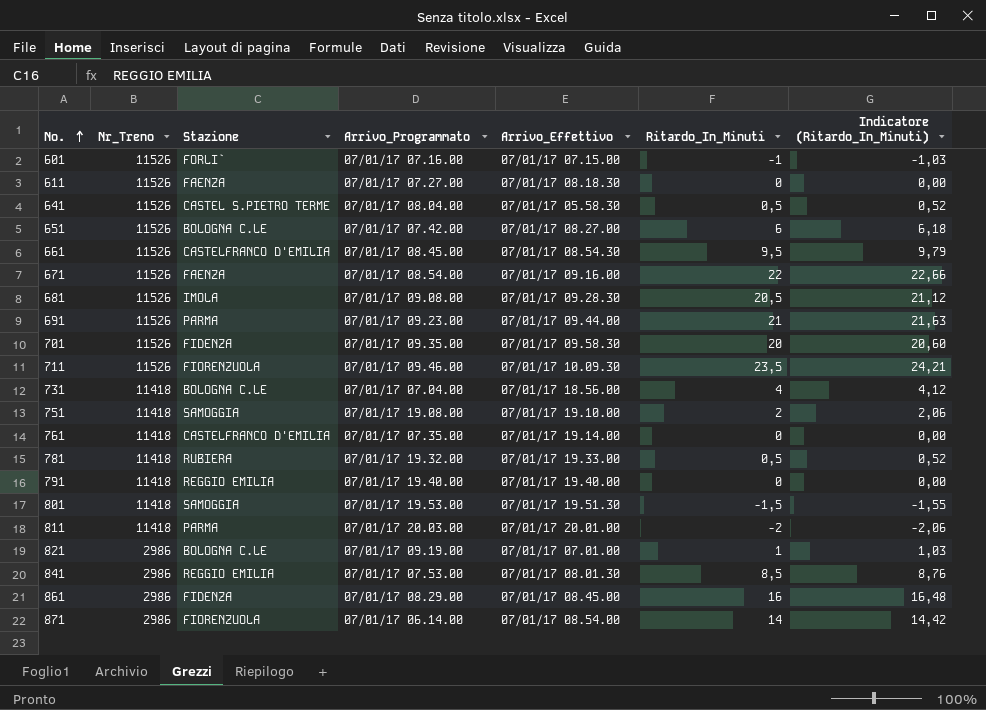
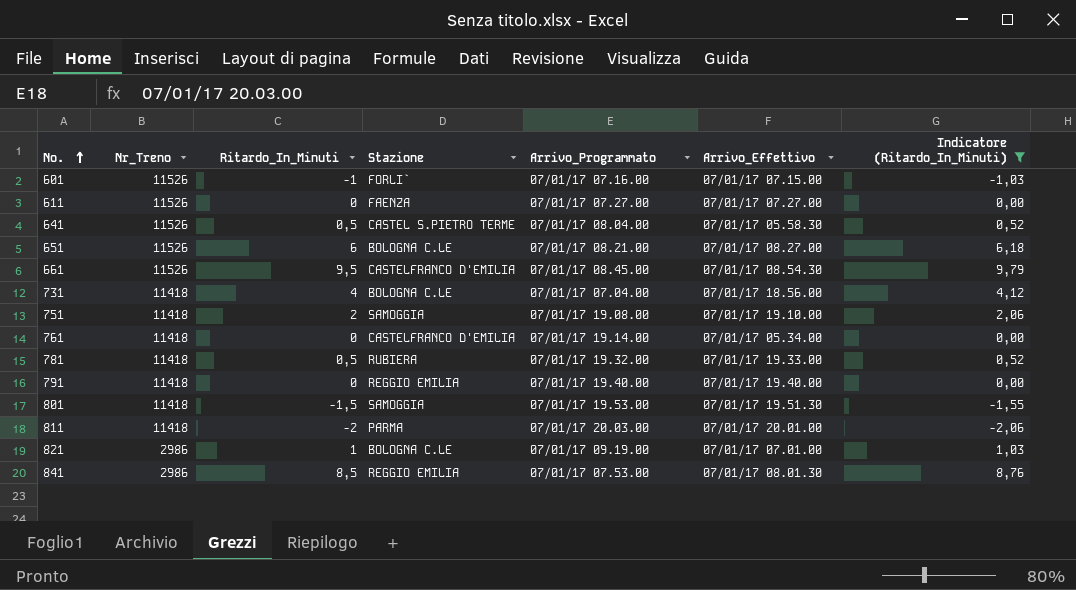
filter: none -> Indicatore (Ritardo_In_Minuti) <= 9,79
column Ritardo_In_Minuti | position: 6 -> 3
611 | Arrivo_Effettivo: 07/01/17 08.18.30 -> 07/01/17 07.27.00
651 | Arrivo_Programmato: 07/01/17 07.42.00 -> 07/01/17 08.21.00
761 | Arrivo_Programmato: 07/01/17 07.35.00 -> 07/01/17 19.14.00
761 | Arrivo_Effettivo: 07/01/17 19.14.00 -> 07/01/17 05.34.00

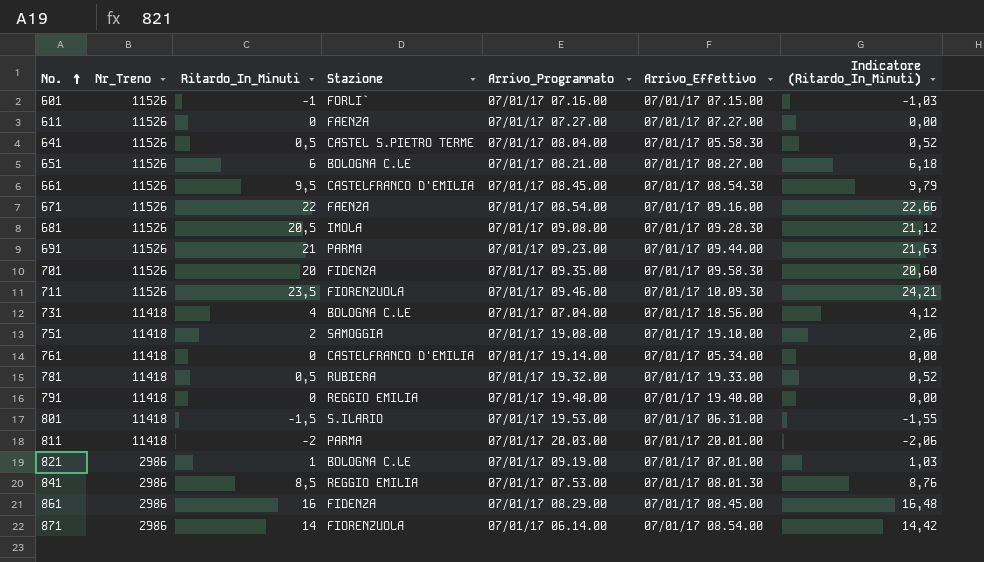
filter: Indicatore (Ritardo_In_Minuti) <= 9,79 -> none
801 | Stazione: SAMOGGIA -> S.ILARIO
801 | Arrivo_Effettivo: 07/01/17 19.51.30 -> 07/01/17 06.31.00

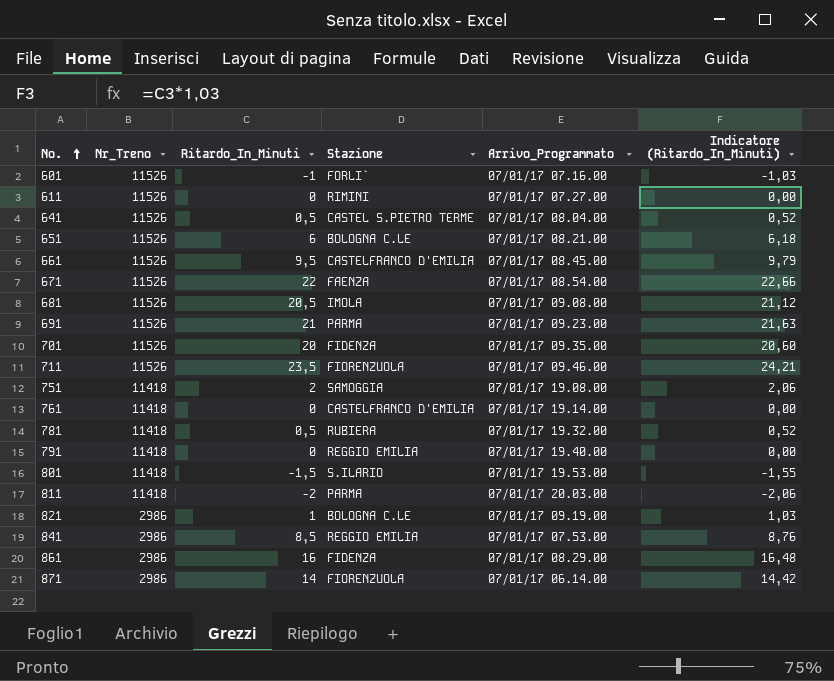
column Arrivo_Effettivo | position: 6 -> none
row 731: 11418 | 4 | BOLOGNA C.LE | 07/01/17 07.04.00 | 07/01/17 18.56.00 | 4,12 -> none
611 | Stazione: FAENZA -> RIMINI

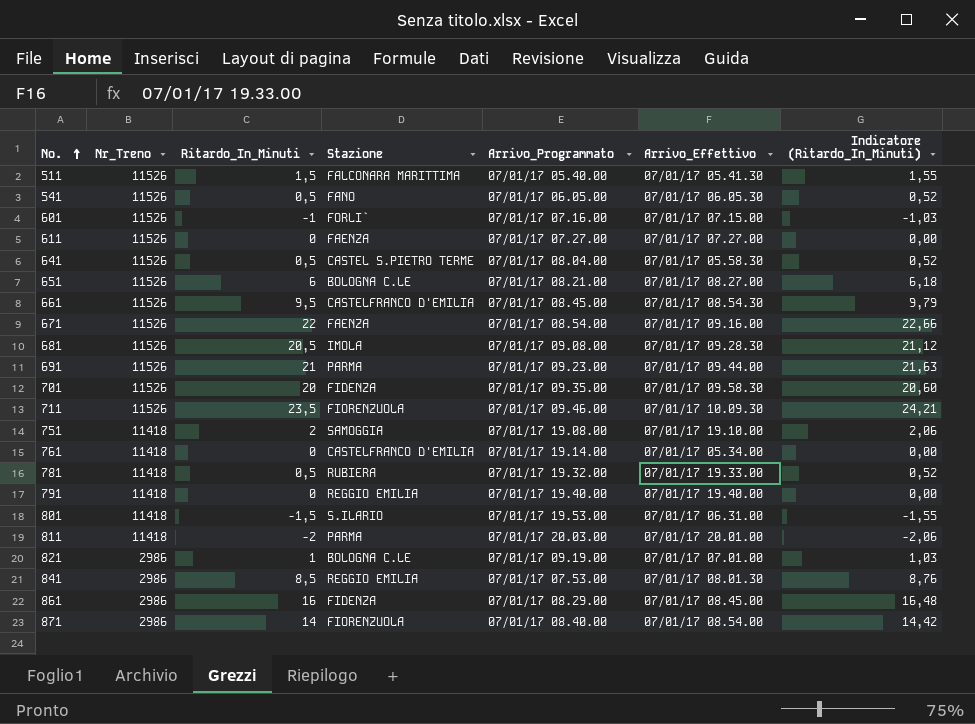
column Arrivo_Effettivo | position: none -> 6
row 511: none -> 11526 | 1,5 | FALCONARA MARITTIMA | 07/01/17 05.40.00 | 07/01/17 05.41.30 | 1,55
row 541: none -> 11526 | 0,5 | FANO | 07/01/17 06.05.00 | 07/01/17 06.05.30 | 0,52
611 | Stazione: RIMINI -> FAENZA
871 | Arrivo_Programmato: 07/01/17 06.14.00 -> 07/01/17 08.40.00

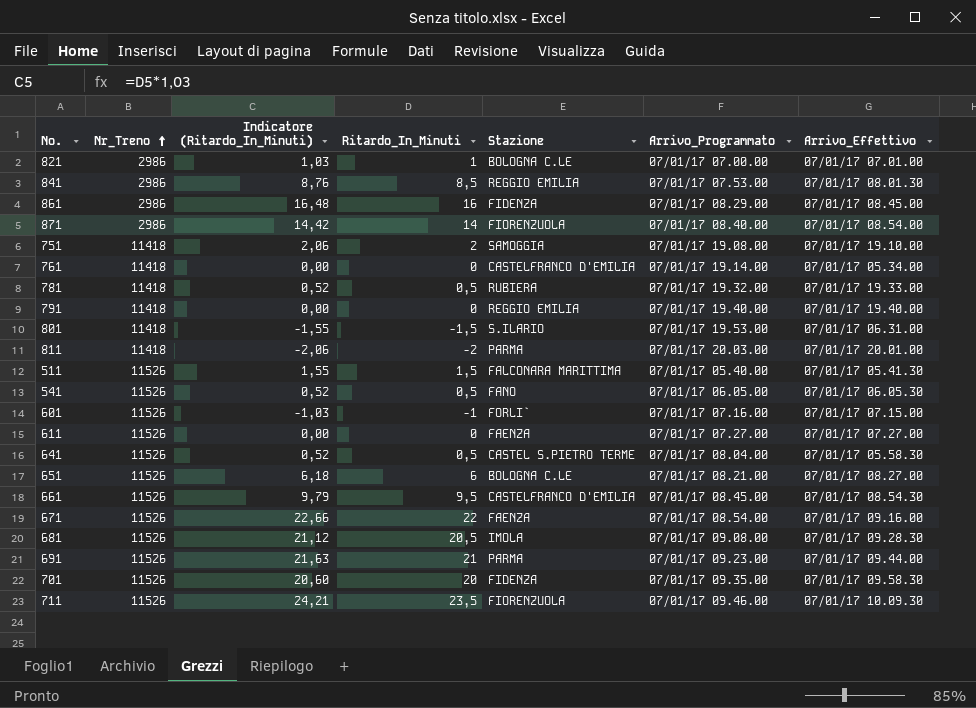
row order: No. ascending -> Nr_Treno ascending
column Indicatore (Ritardo_In_Minuti) | position: 7 -> 3
821 | Arrivo_Programmato: 07/01/17 09.19.00 -> 07/01/17 07.00.00

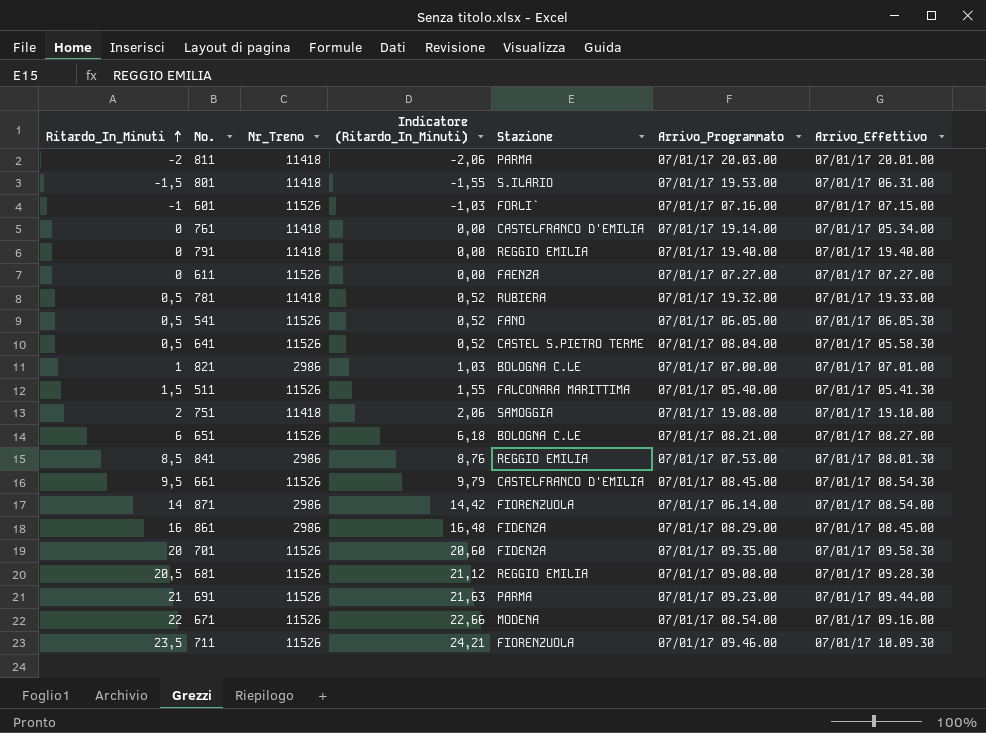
row order: Nr_Treno ascending -> Ritardo_In_Minuti ascending
column Ritardo_In_Minuti | position: 4 -> 1
871 | Arrivo_Programmato: 07/01/17 08.40.00 -> 07/01/17 06.14.00
681 | Stazione: IMOLA -> REGGIO EMILIA
671 | Stazione: FAENZA -> MODENA

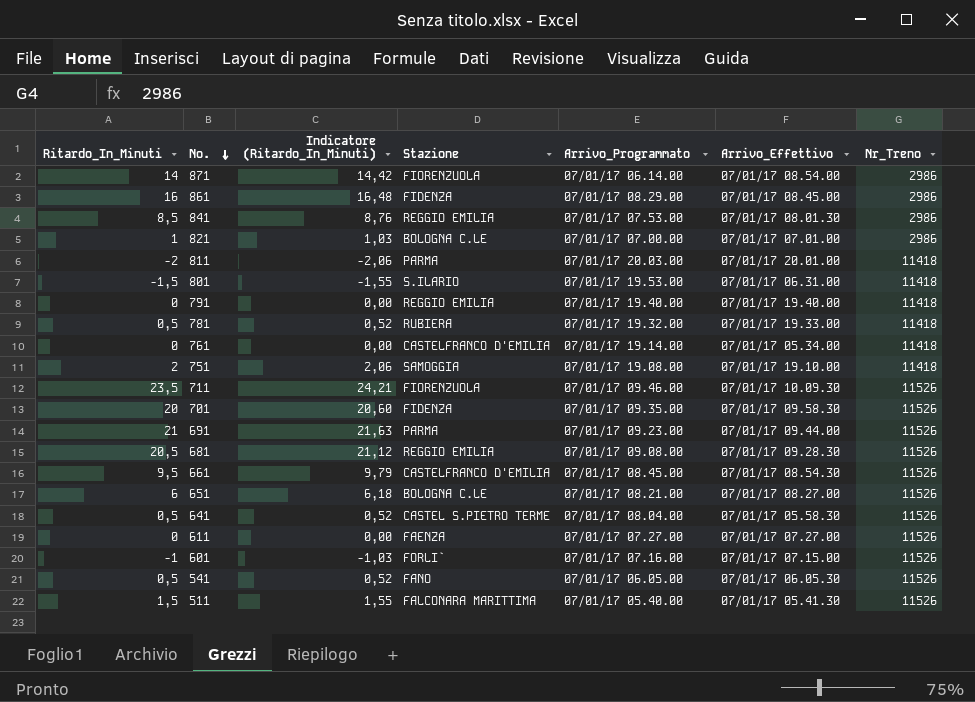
row order: Ritardo_In_Minuti ascending -> No. descending
column Nr_Treno | position: 3 -> 7
row 671: 22 | 11526 | 22,66 | MODENA | 07/01/17 08.54.00 | 07/01/17 09.16.00 -> none

